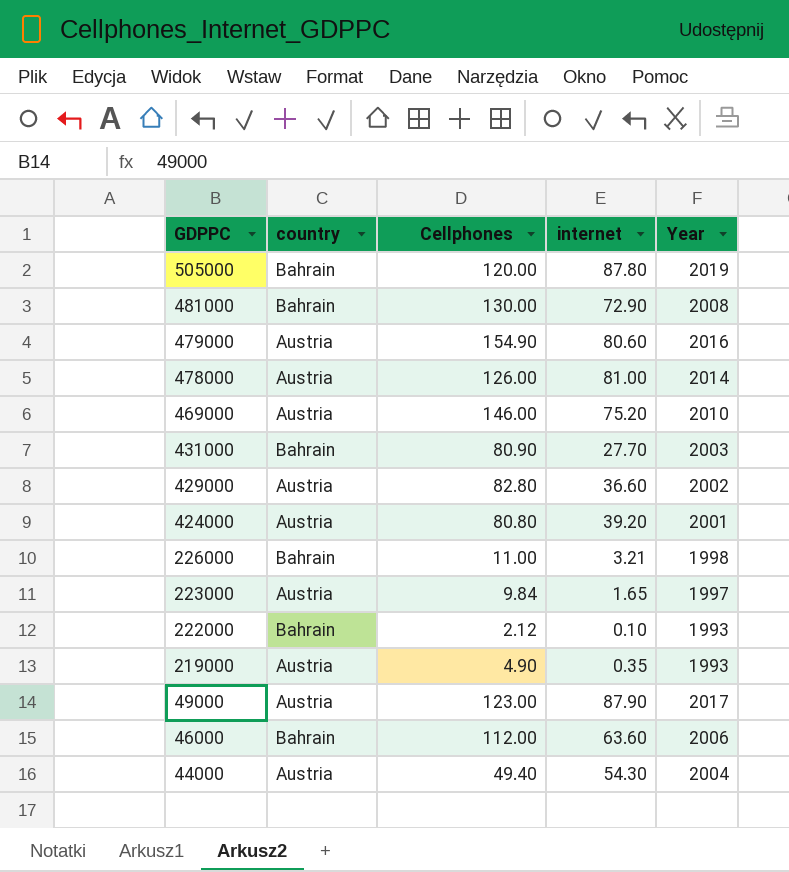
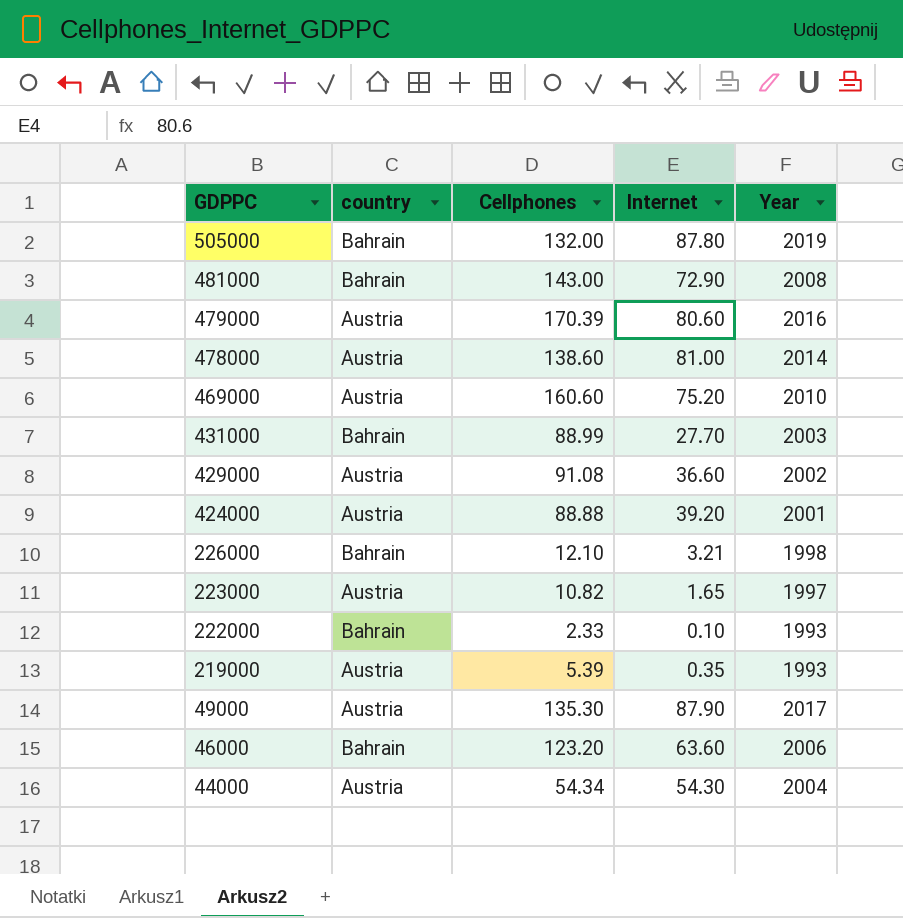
column name: internet -> Internet
505000 | Cellphones: 120.00 -> 132.00
481000 | Cellphones: 130.00 -> 143.00
479000 | Cellphones: 154.90 -> 170.39
478000 | Cellphones: 126.00 -> 138.60
469000 | Cellphones: 146.00 -> 160.60
431000 | Cellphones: 80.90 -> 88.99
429000 | Cellphones: 82.80 -> 91.08
424000 | Cellphones: 80.80 -> 88.88
226000 | Cellphones: 11.00 -> 12.10
223000 | Cellphones: 9.84 -> 10.82
222000 | Cellphones: 2.12 -> 2.33
219000 | Cellphones: 4.90 -> 5.39
49000 | Cellphones: 123.00 -> 135.30
46000 | Cellphones: 112.00 -> 123.20
44000 | Cellphones: 49.40 -> 54.34

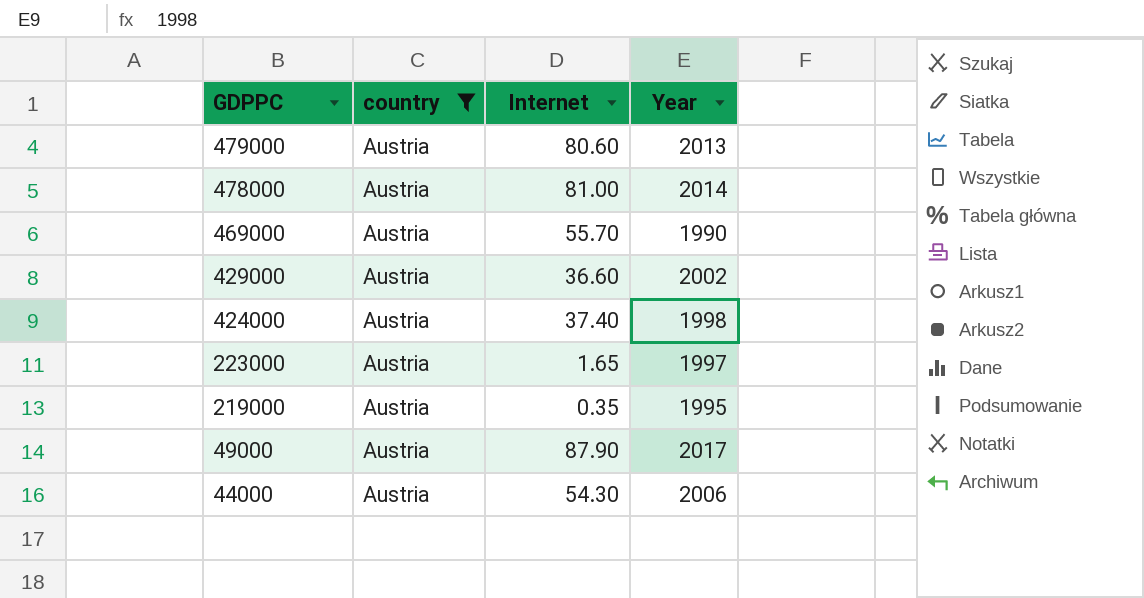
filter: none -> country = Austria
column Cellphones | position: 3 -> none
479000 | Year: 2016 -> 2013
469000 | Internet: 75.20 -> 55.70
469000 | Year: 2010 -> 1990
424000 | Internet: 39.20 -> 37.40
424000 | Year: 2001 -> 1998
219000 | Year: 1993 -> 1995
44000 | Year: 2004 -> 2006

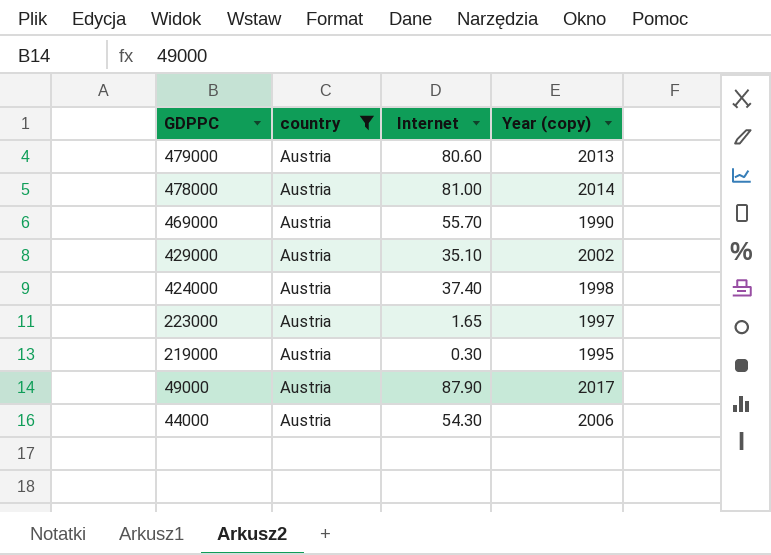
column name: Year -> Year (copy)
429000 | Internet: 36.60 -> 35.10
219000 | Internet: 0.35 -> 0.30

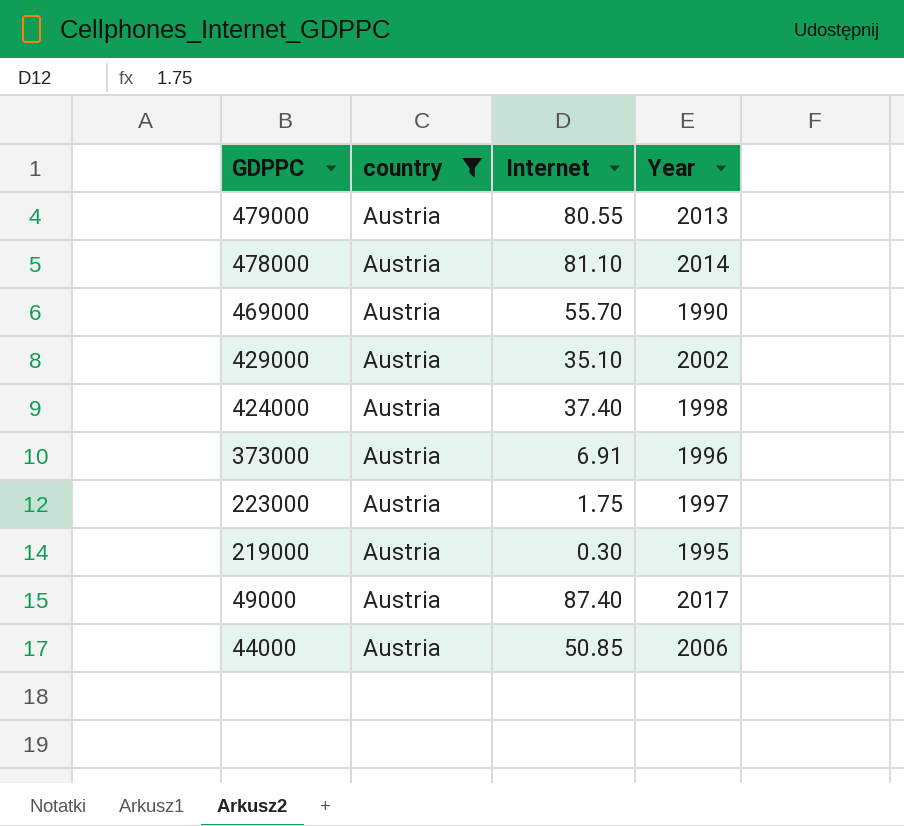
column name: Year (copy) -> Year
479000 | Internet: 80.60 -> 80.55
478000 | Internet: 81.00 -> 81.10
row 373000: none -> Austria | 6.91 | 1996
223000 | Internet: 1.65 -> 1.75
49000 | Internet: 87.90 -> 87.40
44000 | Internet: 54.30 -> 50.85

